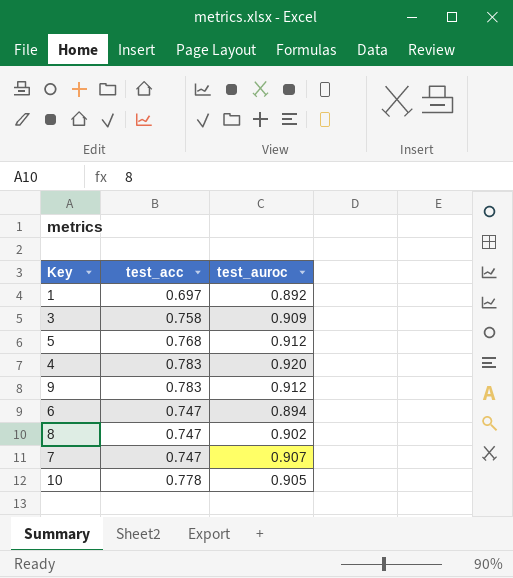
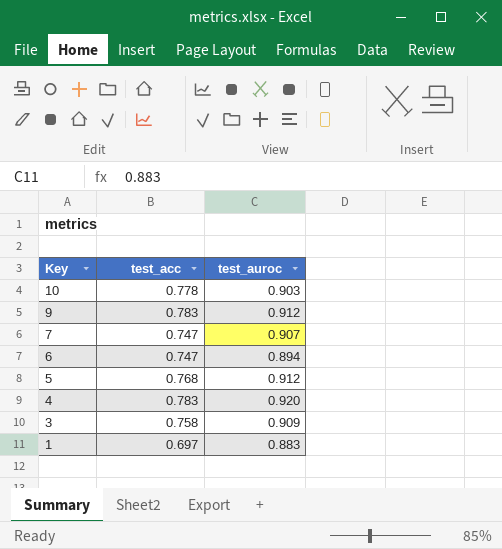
row order: none -> Key descending
row 8: 0.747 | 0.902 -> none
10 | test_auroc: 0.905 -> 0.903
1 | test_auroc: 0.892 -> 0.883

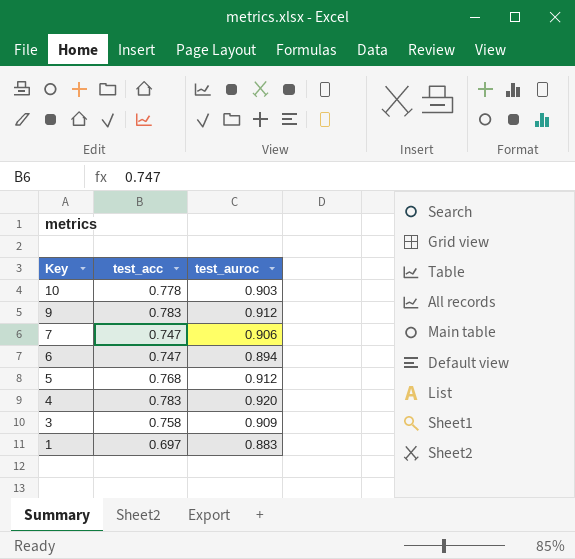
7 | test_auroc: 0.907 -> 0.906

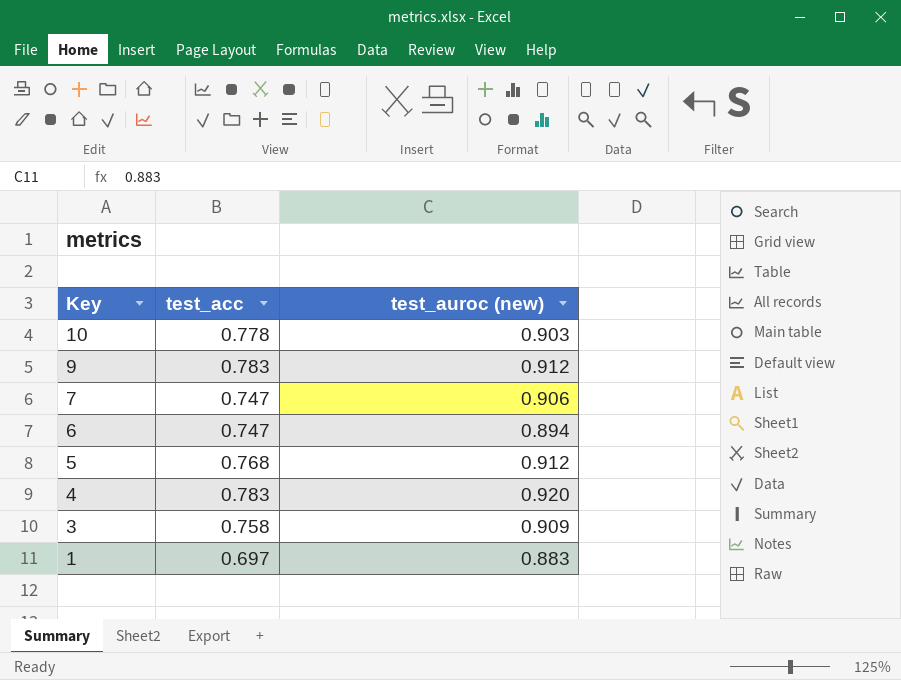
column name: test_auroc -> test_auroc (new)

